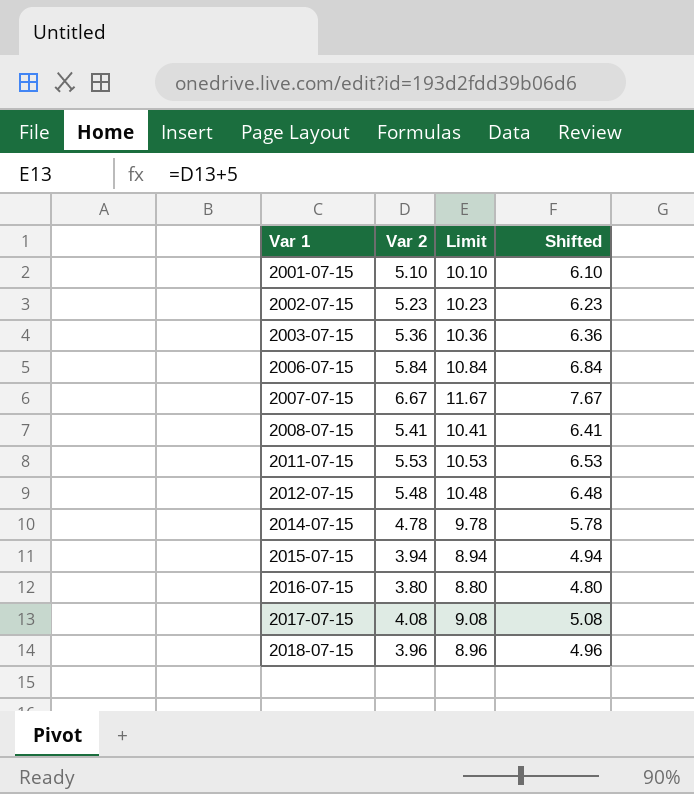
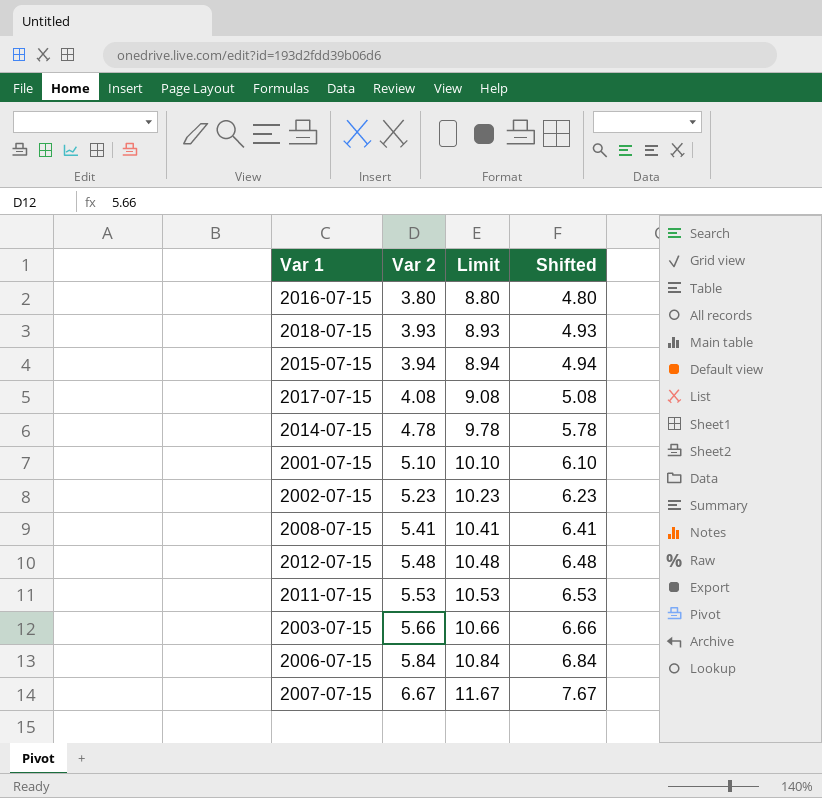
row order: Var 1 ascending -> Var 2 ascending
2018-07-15 | Var 2: 3.96 -> 3.93
2018-07-15 | Limit: 8.96 -> 8.93
2018-07-15 | Shifted: 4.96 -> 4.93
2003-07-15 | Var 2: 5.36 -> 5.66
2003-07-15 | Limit: 10.36 -> 10.66
2003-07-15 | Shifted: 6.36 -> 6.66

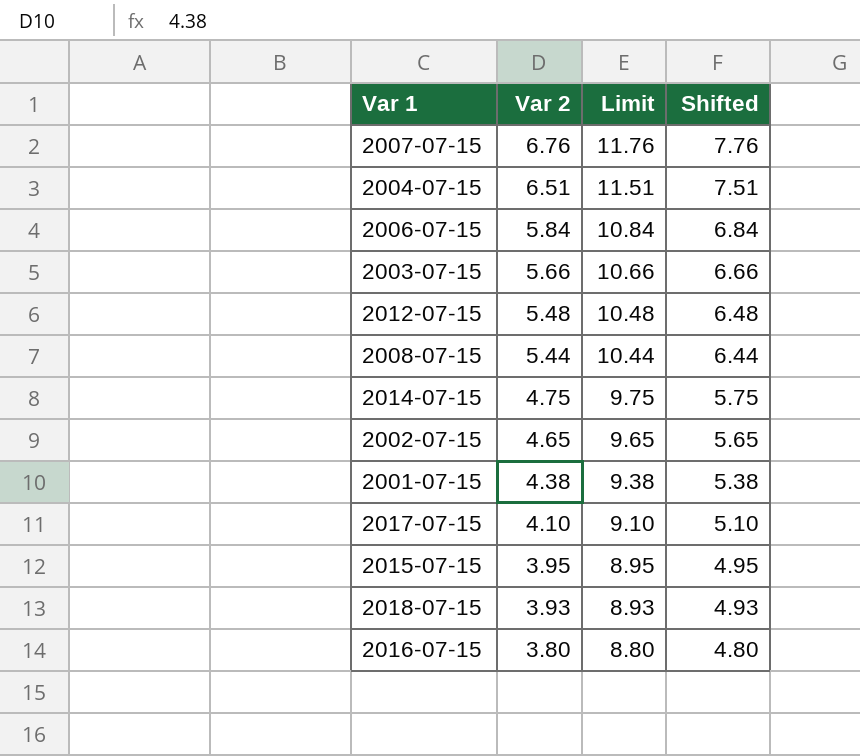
row order: Var 2 ascending -> Var 2 descending
row 2011-07-15: 5.53 | 10.53 | 6.53 -> none
2007-07-15 | Var 2: 6.67 -> 6.76
2007-07-15 | Limit: 11.67 -> 11.76
2007-07-15 | Shifted: 7.67 -> 7.76
row 2004-07-15: none -> 6.51 | 11.51 | 7.51
2008-07-15 | Var 2: 5.41 -> 5.44
2008-07-15 | Limit: 10.41 -> 10.44
2008-07-15 | Shifted: 6.41 -> 6.44
2014-07-15 | Var 2: 4.78 -> 4.75
2014-07-15 | Limit: 9.78 -> 9.75
2014-07-15 | Shifted: 5.78 -> 5.75
2002-07-15 | Var 2: 5.23 -> 4.65
2002-07-15 | Limit: 10.23 -> 9.65
2002-07-15 | Shifted: 6.23 -> 5.65
2001-07-15 | Var 2: 5.10 -> 4.38
2001-07-15 | Limit: 10.10 -> 9.38
2001-07-15 | Shifted: 6.10 -> 5.38
2017-07-15 | Var 2: 4.08 -> 4.10
2017-07-15 | Limit: 9.08 -> 9.10
2017-07-15 | Shifted: 5.08 -> 5.10
2015-07-15 | Var 2: 3.94 -> 3.95
2015-07-15 | Limit: 8.94 -> 8.95
2015-07-15 | Shifted: 4.94 -> 4.95

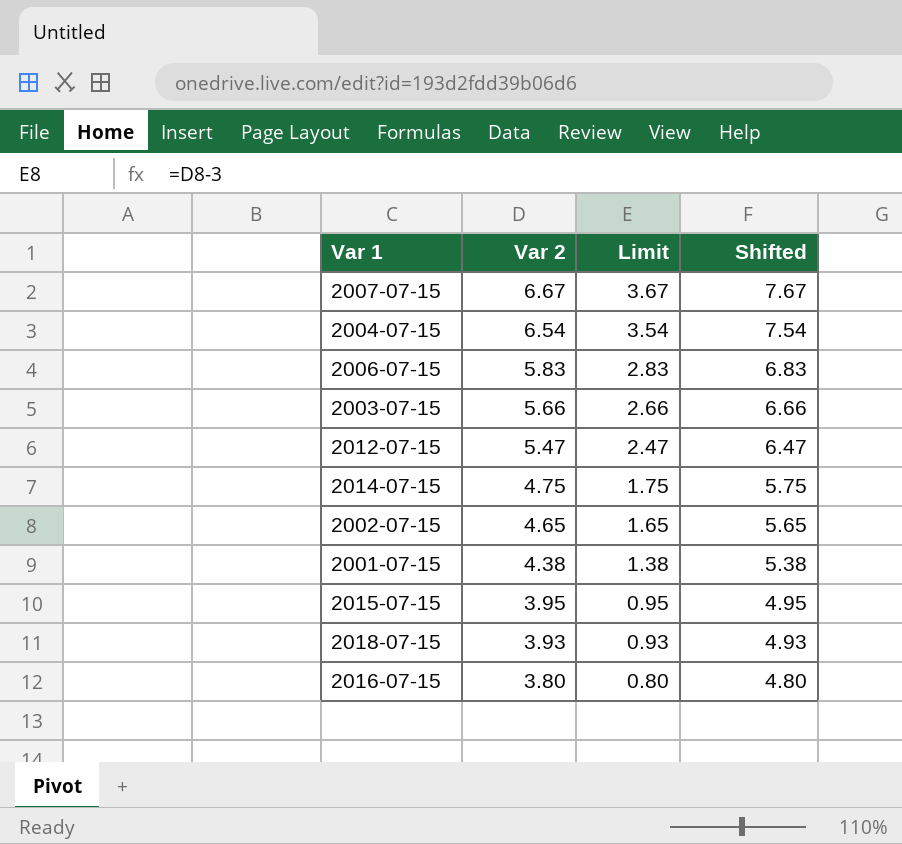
column Limit | formula: [Var 2] + 5 -> [Var 2] - 3
row 2008-07-15: 5.44 | 10.44 | 6.44 -> none
row 2017-07-15: 4.10 | 9.10 | 5.10 -> none
2007-07-15 | Var 2: 6.76 -> 6.67
2007-07-15 | Shifted: 7.76 -> 7.67
2004-07-15 | Var 2: 6.51 -> 6.54
2004-07-15 | Shifted: 7.51 -> 7.54
2006-07-15 | Var 2: 5.84 -> 5.83
2006-07-15 | Shifted: 6.84 -> 6.83
2012-07-15 | Var 2: 5.48 -> 5.47
2012-07-15 | Shifted: 6.48 -> 6.47

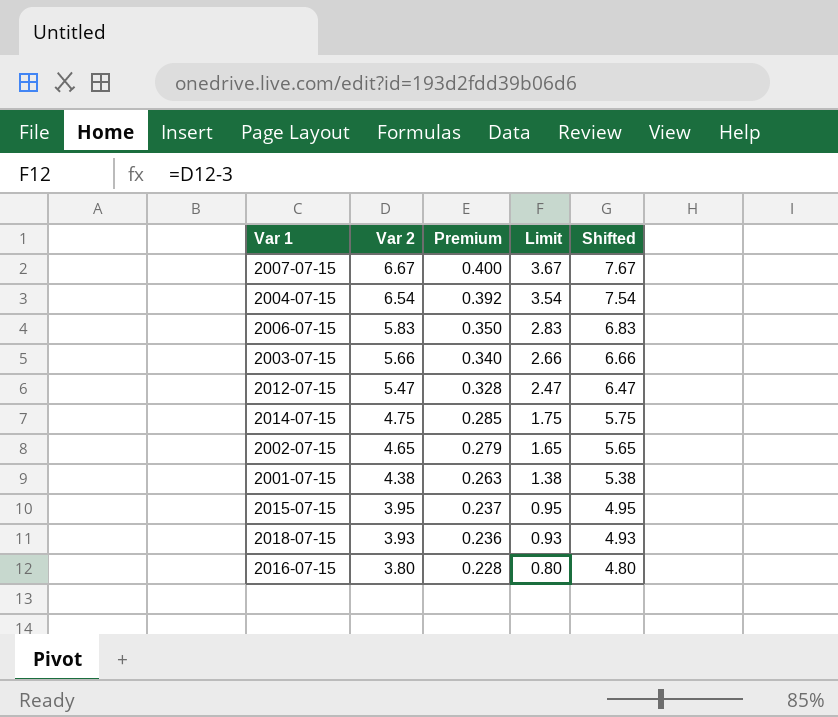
column Premium | formula: none -> [Var 2] * 0.06

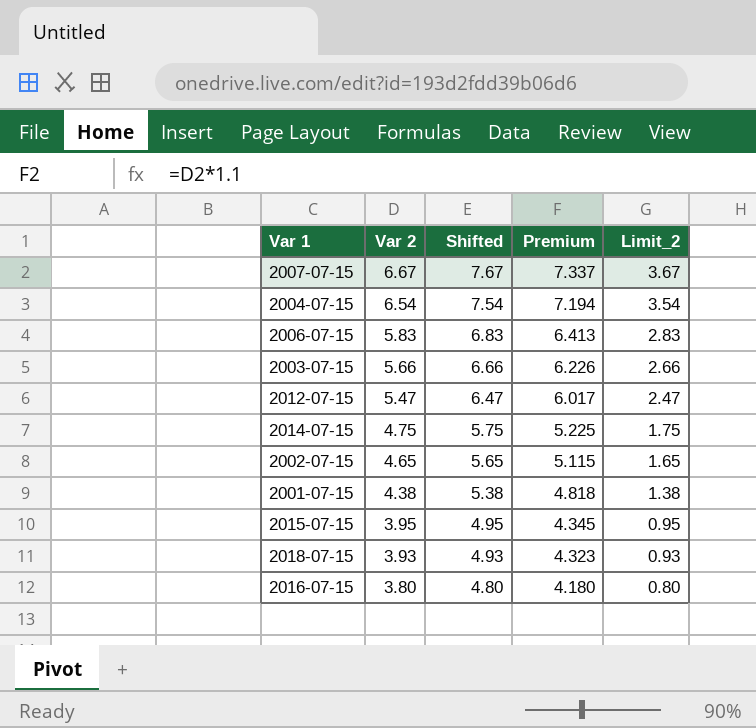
column Shifted | position: 5 -> 3
column Premium | formula: [Var 2] * 0.06 -> [Var 2] * 1.1
column name: Limit -> Limit_2

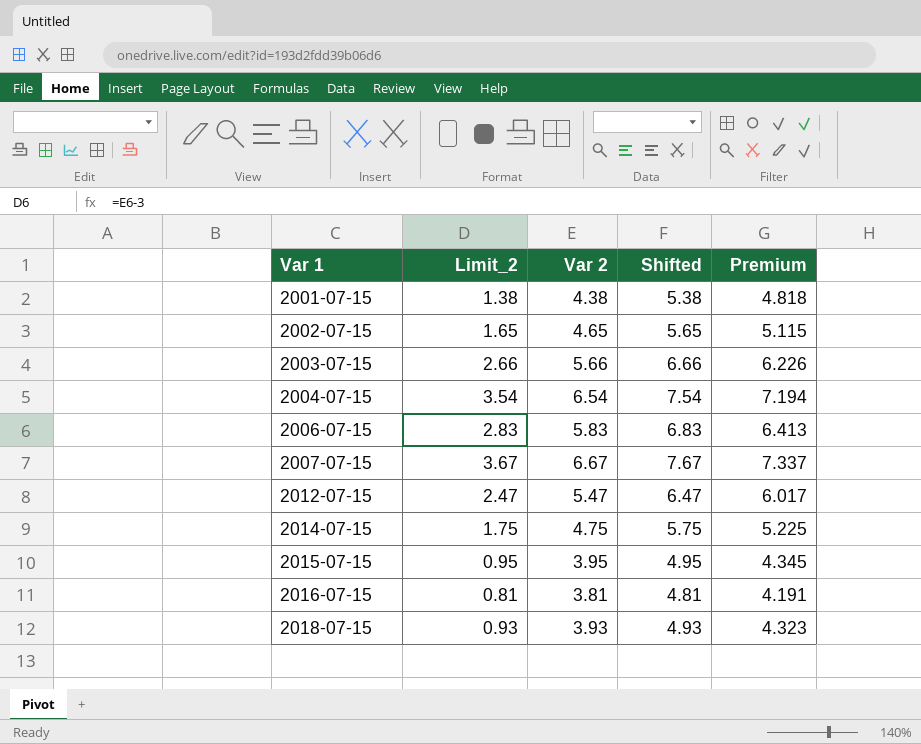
row order: Var 2 descending -> Var 1 ascending
column Limit_2 | position: 5 -> 2
2016-07-15 | Limit_2: 0.80 -> 0.81
2016-07-15 | Var 2: 3.80 -> 3.81
2016-07-15 | Shifted: 4.80 -> 4.81
2016-07-15 | Premium: 4.180 -> 4.191

